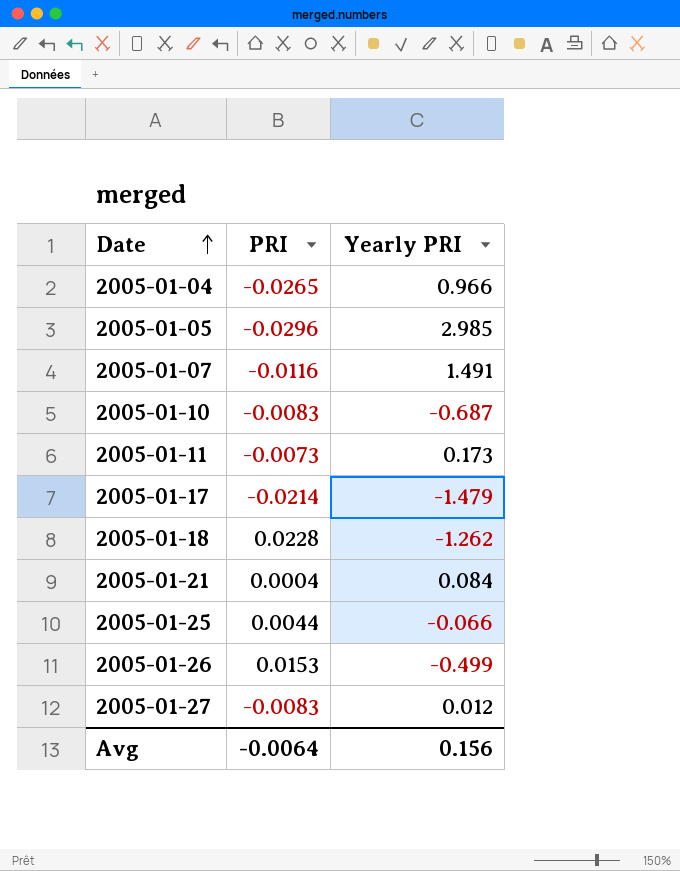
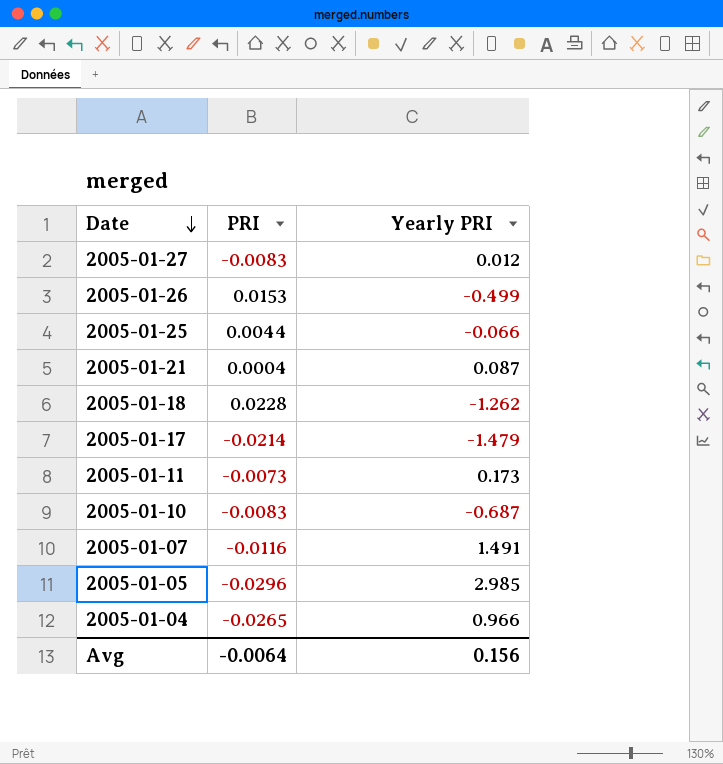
row order: Date ascending -> Date descending
2005-01-21 | Yearly PRI: 0.084 -> 0.087

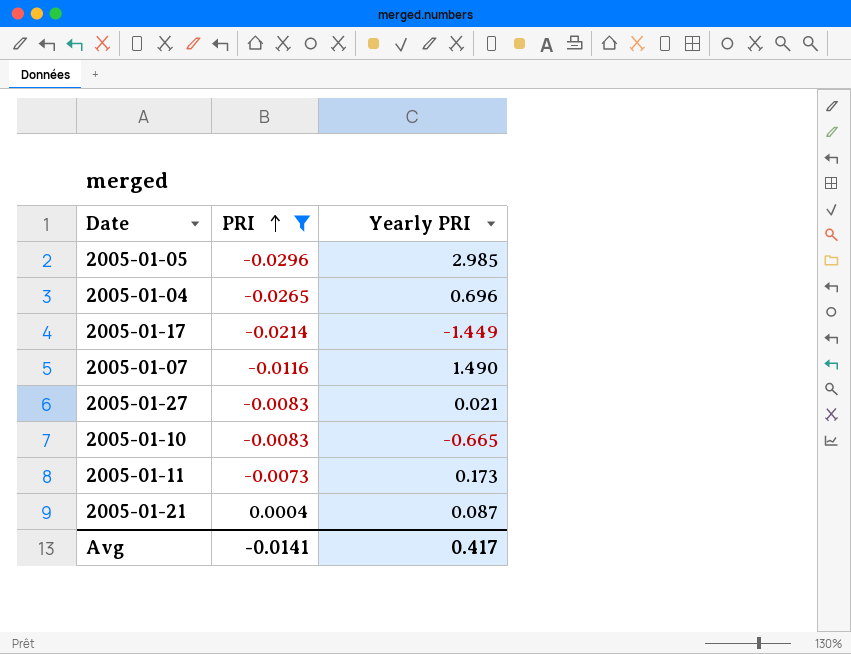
filter: none -> PRI <= 0.0004
row order: Date descending -> PRI ascending
2005-01-04 | Yearly PRI: 0.966 -> 0.696
2005-01-17 | Yearly PRI: -1.479 -> -1.449
2005-01-07 | Yearly PRI: 1.491 -> 1.490
2005-01-27 | Yearly PRI: 0.012 -> 0.021
2005-01-10 | Yearly PRI: -0.687 -> -0.665
Avg | PRI: -0.0064 -> -0.0141
Avg | Yearly PRI: 0.156 -> 0.417

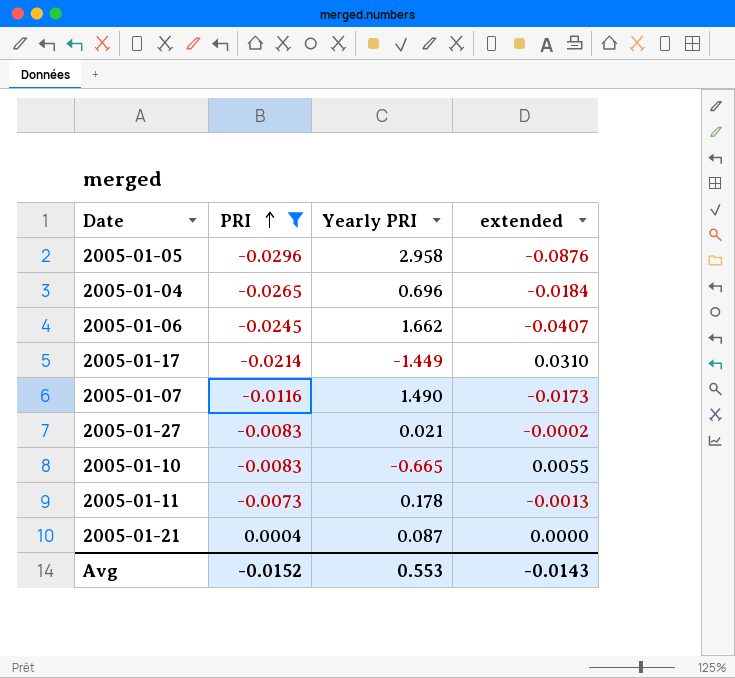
column extended | formula: none -> [PRI] * [Yearly PRI]
2005-01-05 | Yearly PRI: 2.985 -> 2.958
row 2005-01-06: none -> -0.0245 | 1.662 | -0.0407
2005-01-11 | Yearly PRI: 0.173 -> 0.178
Avg | PRI: -0.0141 -> -0.0152
Avg | Yearly PRI: 0.417 -> 0.553

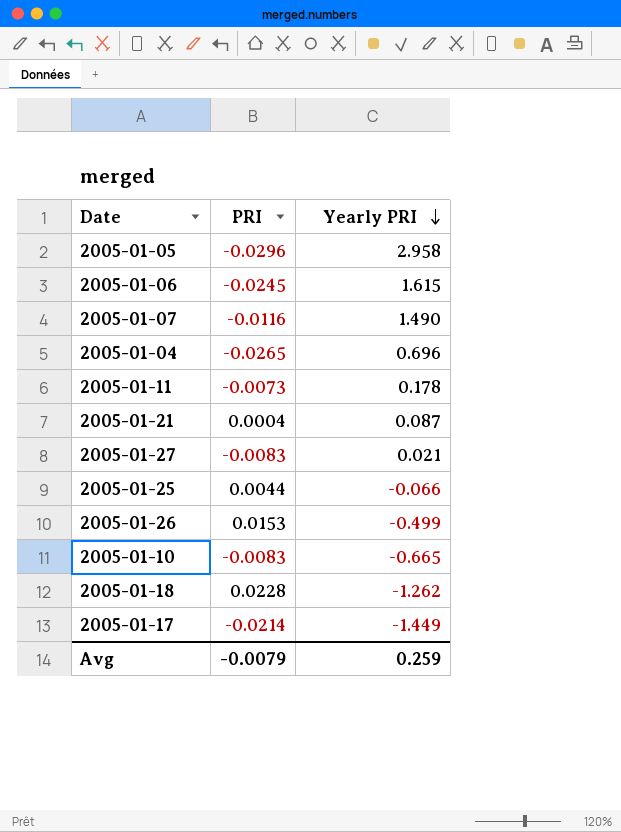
filter: PRI <= 0.0004 -> none
row order: PRI ascending -> Yearly PRI descending
column extended | formula: [PRI] * [Yearly PRI] -> none
2005-01-06 | Yearly PRI: 1.662 -> 1.615
Avg | PRI: -0.0152 -> -0.0079
Avg | Yearly PRI: 0.553 -> 0.259

